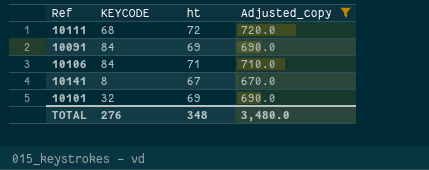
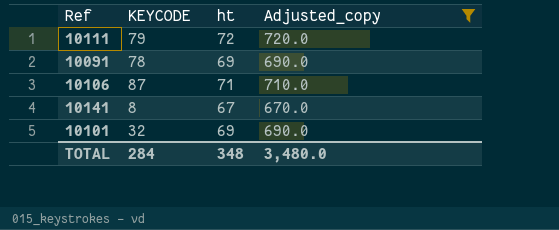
10111 | KEYCODE: 68 -> 79
10091 | KEYCODE: 84 -> 78
10106 | KEYCODE: 84 -> 87
TOTAL | KEYCODE: 276 -> 284

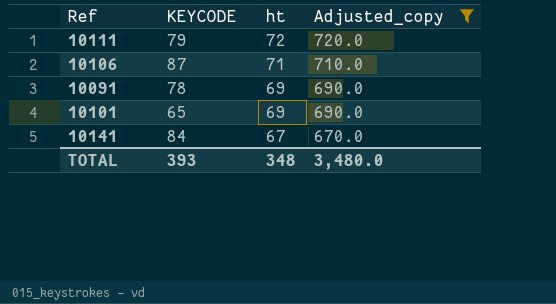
row order: none -> ht descending
10101 | KEYCODE: 32 -> 65
10141 | KEYCODE: 8 -> 84
TOTAL | KEYCODE: 284 -> 393

